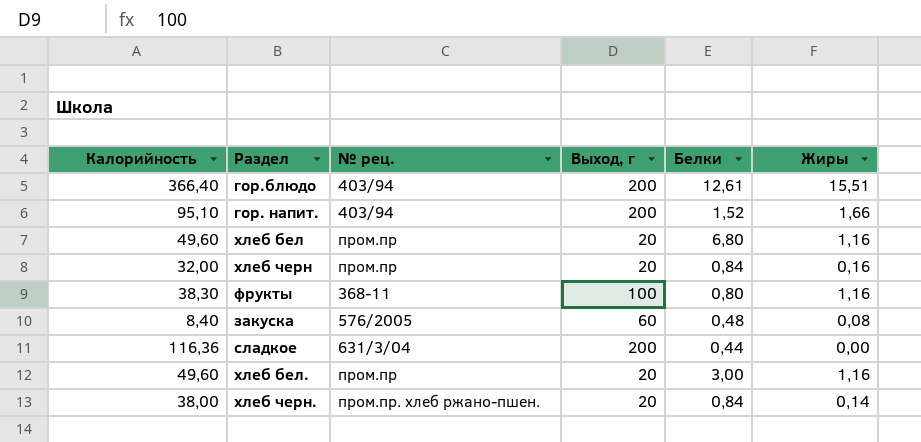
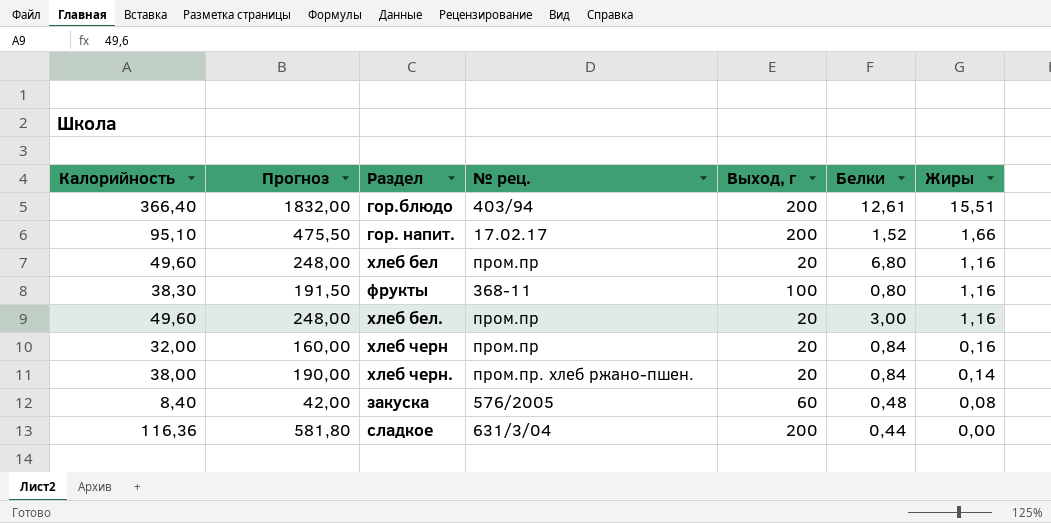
row order: none -> Жиры descending
column Прогноз | formula: none -> [Калорийность] * 5
гор. напит. | № рец.: 403/94 -> 17.02.17

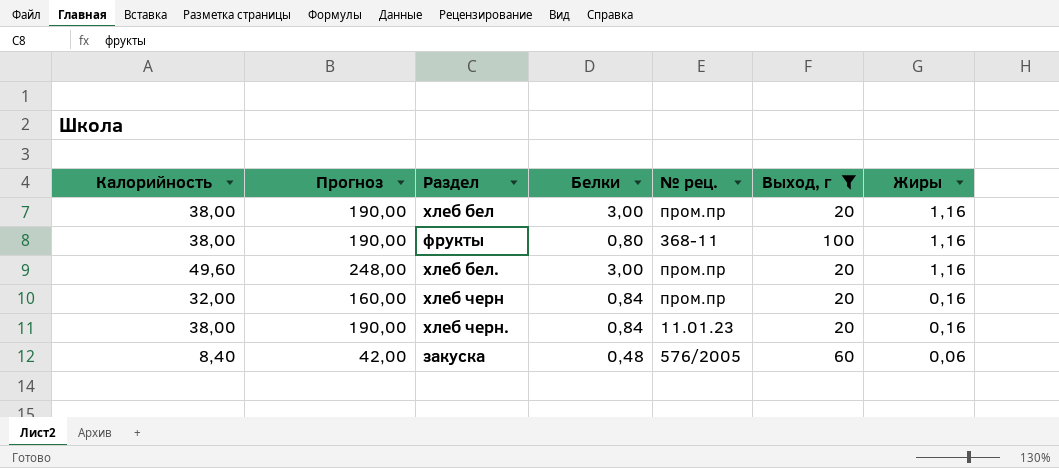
filter: none -> Выход, г != 200
column Белки | position: 6 -> 4
хлеб бел | Калорийность: 49,60 -> 38,00
хлеб бел | Прогноз: 248,00 -> 190,00
хлеб бел | Белки: 6,80 -> 3,00
фрукты | Калорийность: 38,30 -> 38,00
фрукты | Прогноз: 191,50 -> 190,00
хлеб черн. | № рец.: пром.пр. хлеб ржано-пшен. -> 11.01.23
хлеб черн. | Жиры: 0,14 -> 0,16
закуска | Жиры: 0,08 -> 0,06

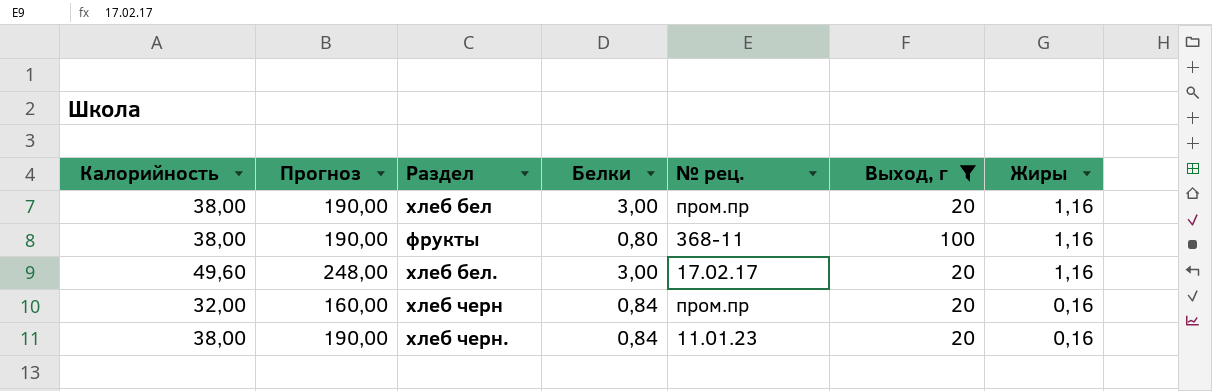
row закуска: 8,40 | 42,00 | 0,48 | 576/2005 | 60 | 0,06 -> none
хлеб бел. | № рец.: пром.пр -> 17.02.17

